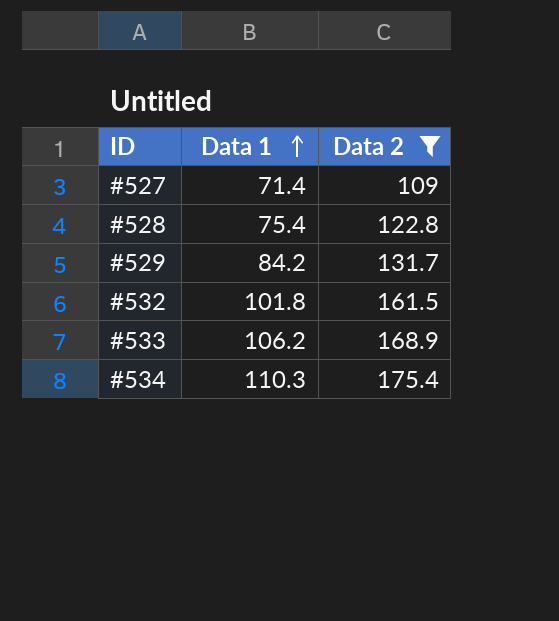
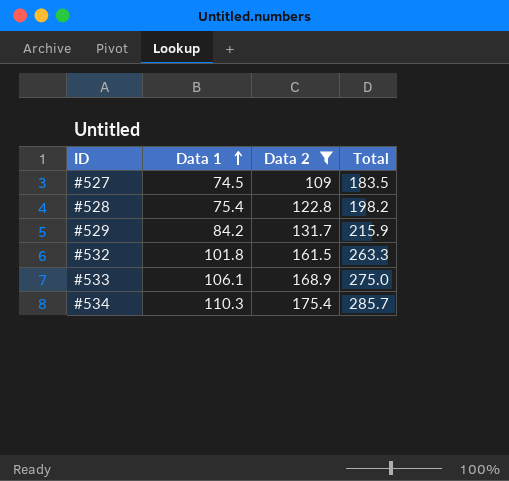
column Total | formula: none -> [Data 1] + [Data 2]
#527 | Data 1: 71.4 -> 74.5
#533 | Data 1: 106.2 -> 106.1

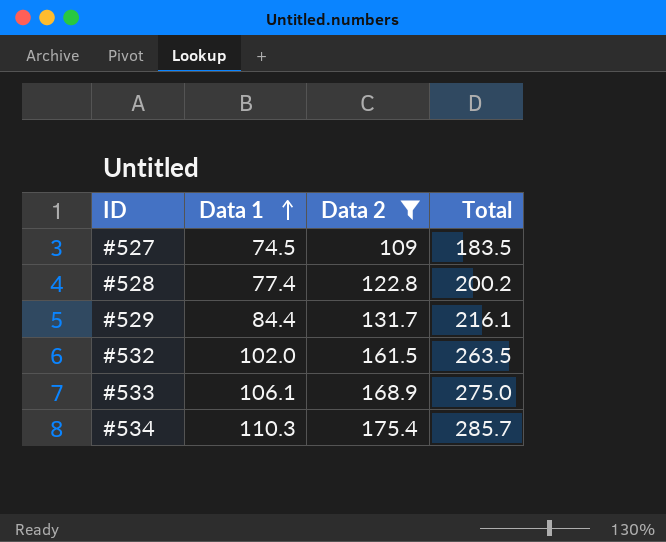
#528 | Data 1: 75.4 -> 77.4
#528 | Total: 198.2 -> 200.2
#529 | Data 1: 84.2 -> 84.4
#529 | Total: 215.9 -> 216.1
#532 | Data 1: 101.8 -> 102.0
#532 | Total: 263.3 -> 263.5

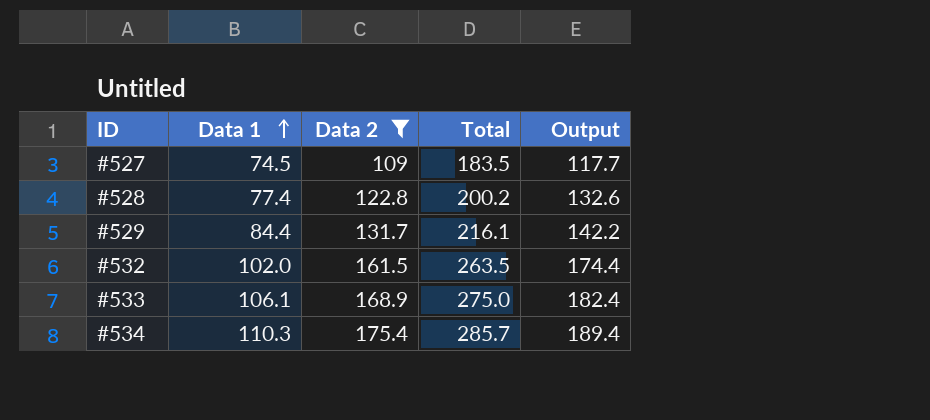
column Output | formula: none -> [Data 2] * 1.08

